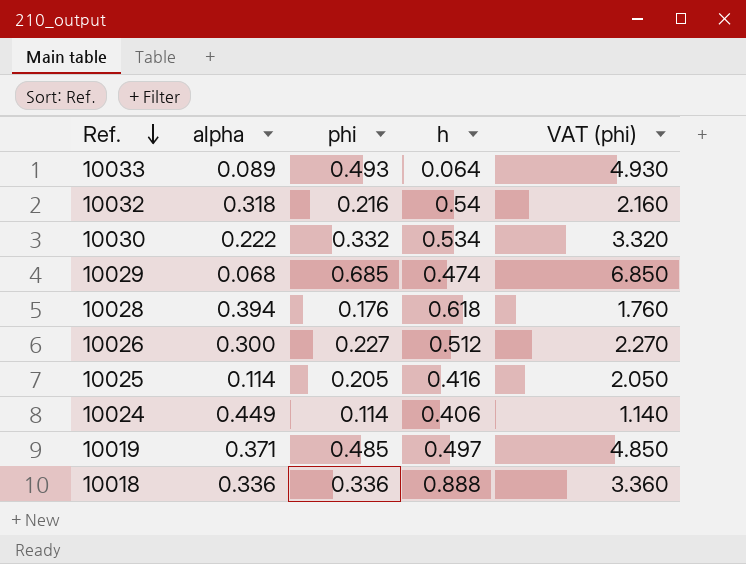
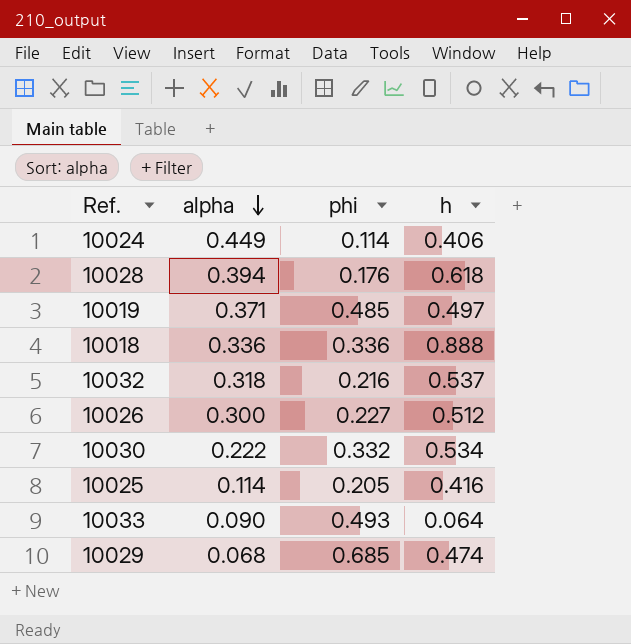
row order: Ref. descending -> alpha descending
column VAT (phi) | formula: [phi] * 10 -> none
10032 | h: 0.54 -> 0.537
10033 | alpha: 0.089 -> 0.090

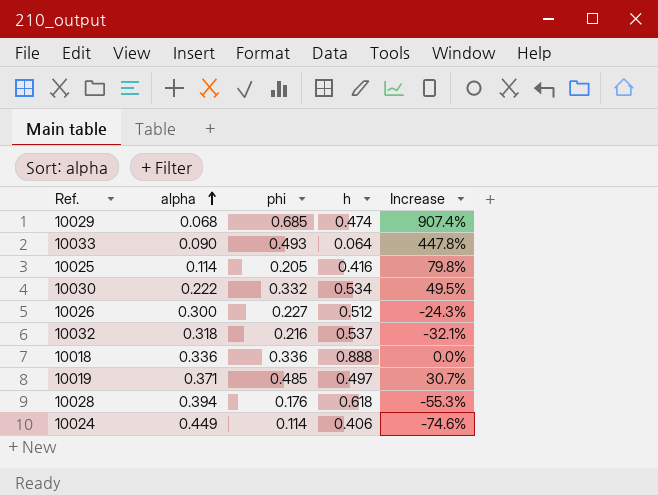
row order: alpha descending -> alpha ascending
column Increase | formula: none -> ([phi] - [alpha]) / [alpha]

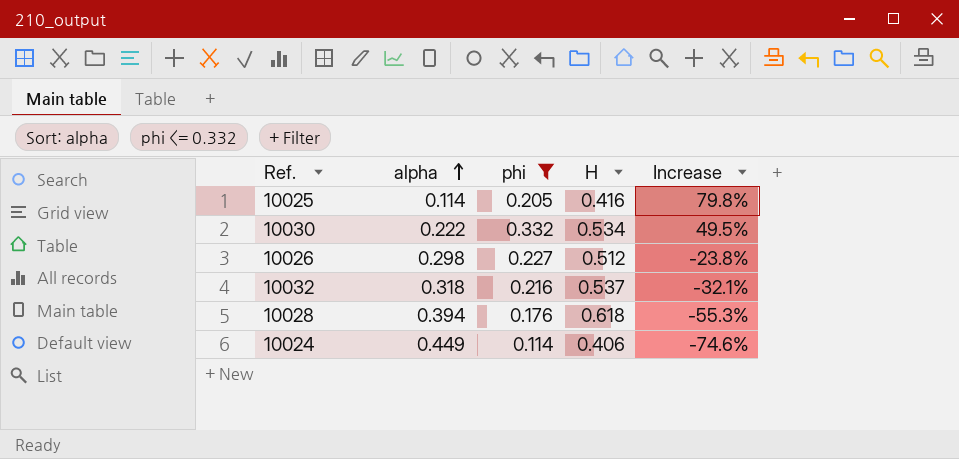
filter: none -> phi <= 0.332
column name: h -> H
10026 | alpha: 0.300 -> 0.298
10026 | Increase: -24.3% -> -23.8%

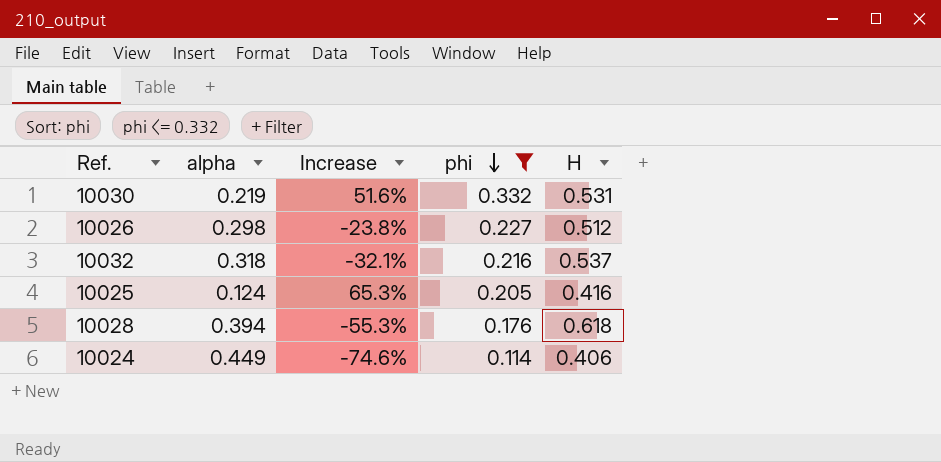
row order: alpha ascending -> phi descending
column Increase | position: 5 -> 3
10030 | alpha: 0.222 -> 0.219
10030 | Increase: 49.5% -> 51.6%
10030 | H: 0.534 -> 0.531
10025 | alpha: 0.114 -> 0.124
10025 | Increase: 79.8% -> 65.3%

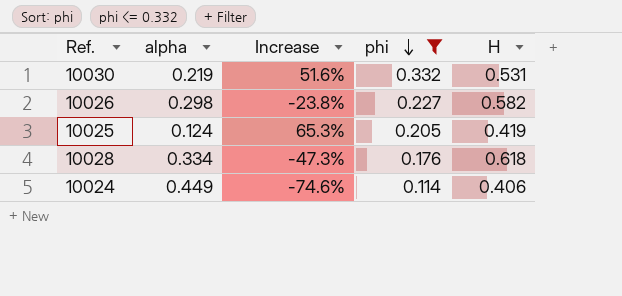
row 10032: 0.318 | -32.1% | 0.216 | 0.537 -> none
10026 | H: 0.512 -> 0.582
10025 | H: 0.416 -> 0.419
10028 | alpha: 0.394 -> 0.334
10028 | Increase: -55.3% -> -47.3%

